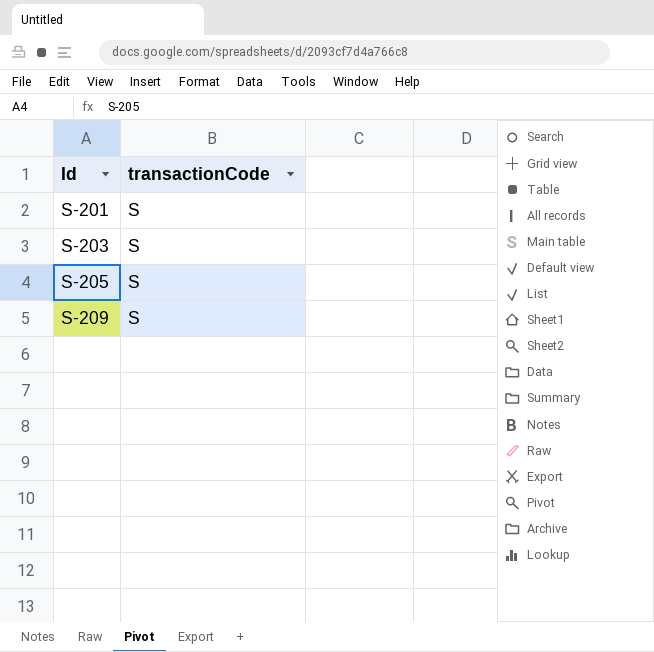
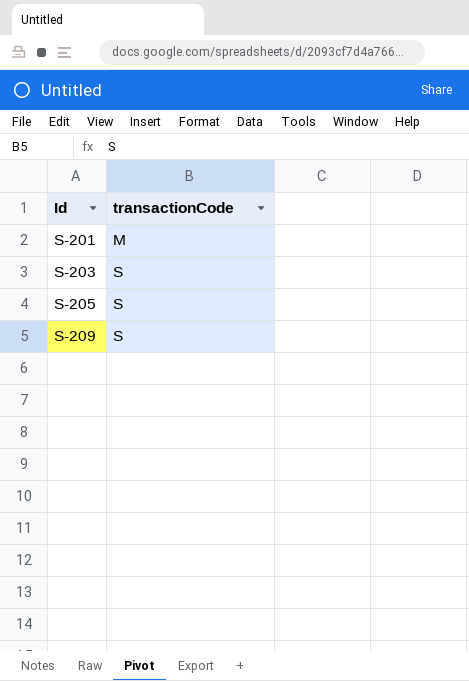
S-201 | transactionCode: S -> M

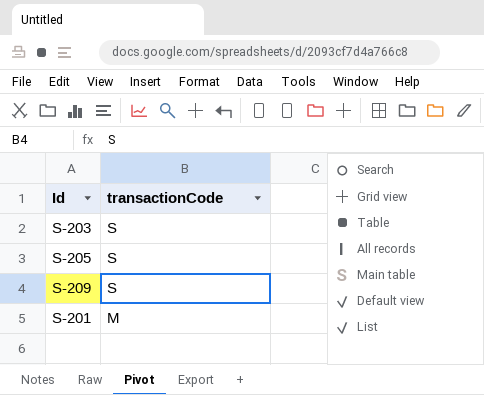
row order: Id ascending -> transactionCode descending

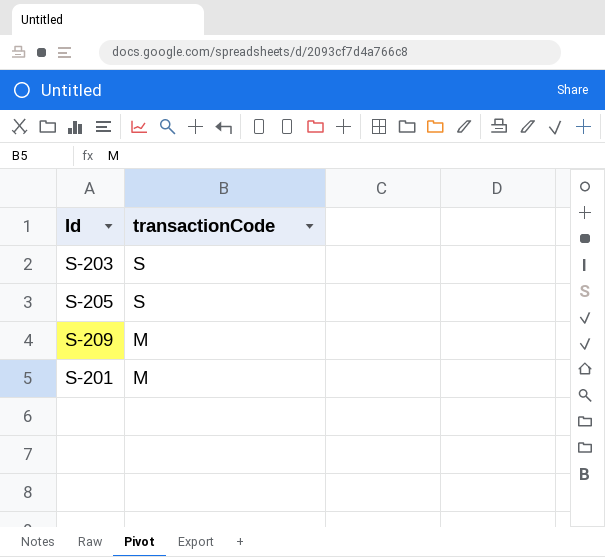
S-209 | transactionCode: S -> M

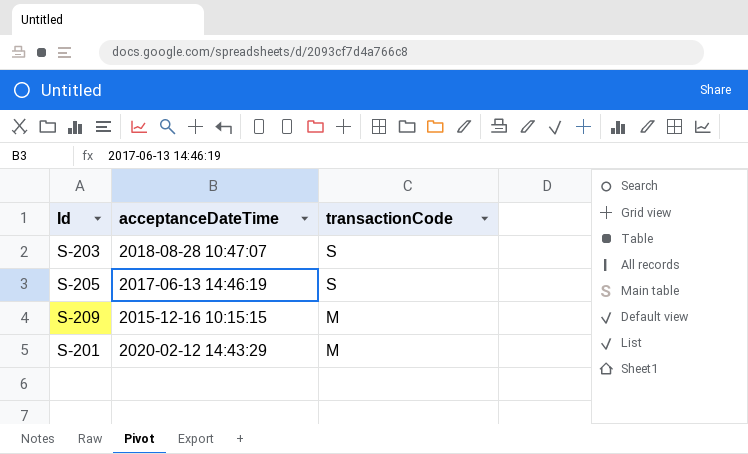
column acceptanceDateTime | position: none -> 2

